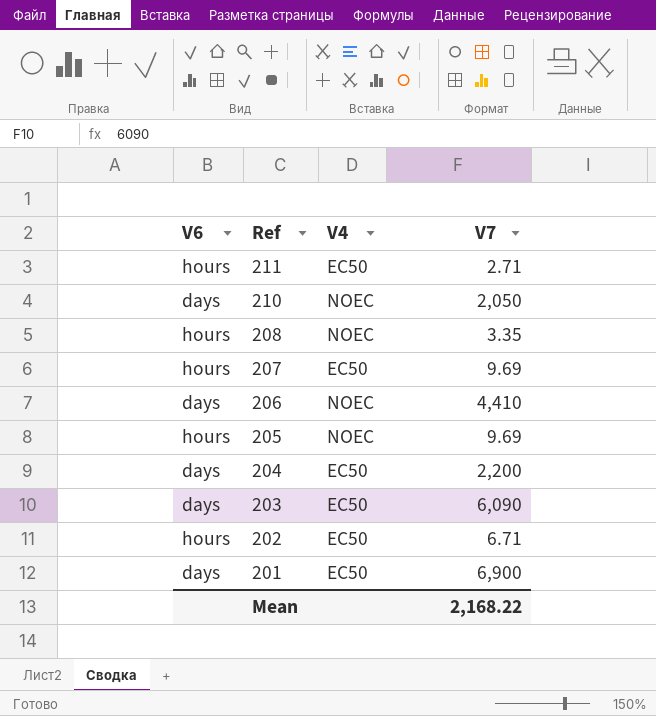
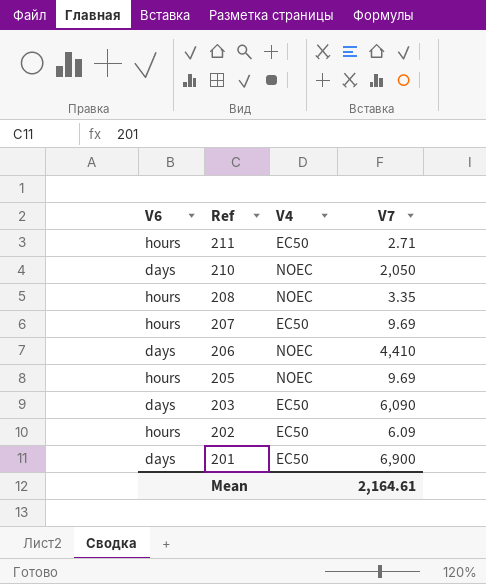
row 204: days | EC50 | 2,200 -> none
202 | V7: 6.71 -> 6.09
Mean | V7: 2,168.22 -> 2,164.61

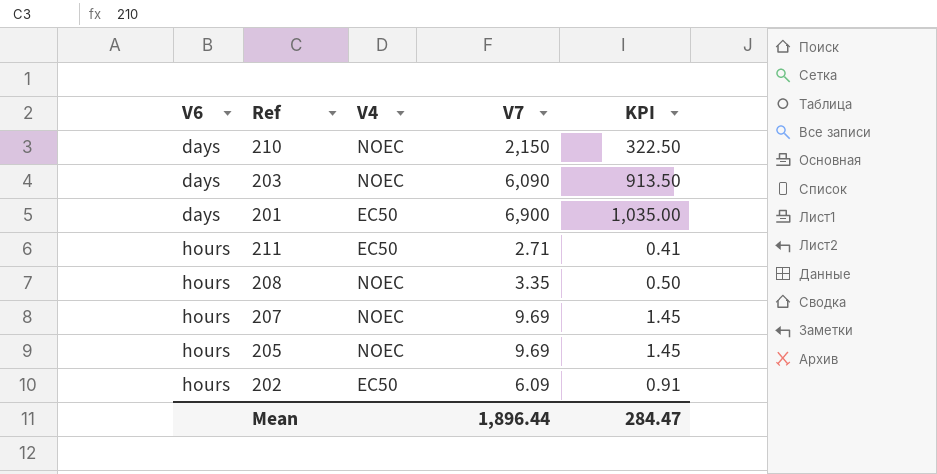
row order: Ref descending -> V6 ascending
column KPI | formula: none -> [V7] * 0.15
row 206: days | NOEC | 4,410 -> none
210 | V7: 2,050 -> 2,150
203 | V4: EC50 -> NOEC
207 | V4: EC50 -> NOEC
Mean | V7: 2,164.61 -> 1,896.44

